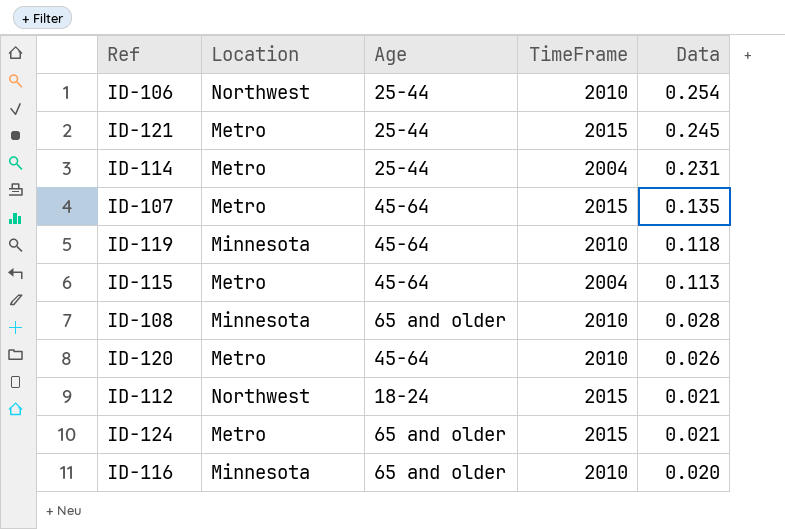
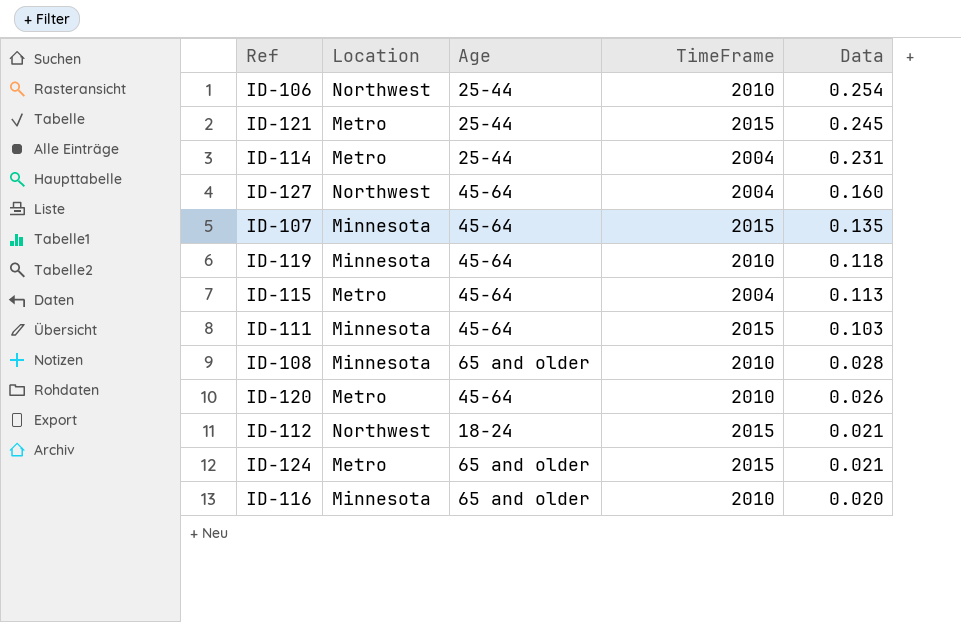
row ID-127: none -> Northwest | 45-64 | 2004 | 0.160
ID-107 | Location: Metro -> Minnesota
row ID-111: none -> Minnesota | 45-64 | 2015 | 0.103

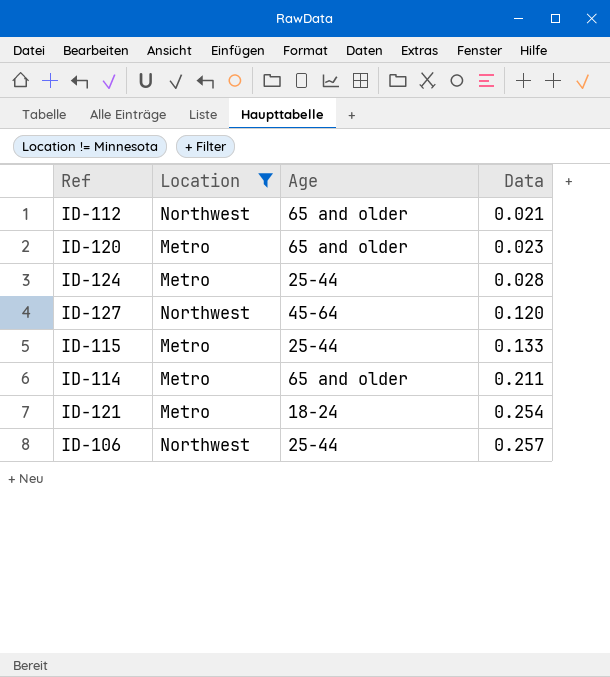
filter: none -> Location != Minnesota
row order: Data descending -> Data ascending
column TimeFrame | position: 4 -> none
ID-112 | Age: 18-24 -> 65 and older
ID-120 | Age: 45-64 -> 65 and older
ID-120 | Data: 0.026 -> 0.023
ID-124 | Age: 65 and older -> 25-44
ID-124 | Data: 0.021 -> 0.028
ID-127 | Data: 0.160 -> 0.120
ID-115 | Age: 45-64 -> 25-44
ID-115 | Data: 0.113 -> 0.133
ID-114 | Age: 25-44 -> 65 and older
ID-114 | Data: 0.231 -> 0.211
ID-121 | Age: 25-44 -> 18-24
ID-121 | Data: 0.245 -> 0.254
ID-106 | Data: 0.254 -> 0.257

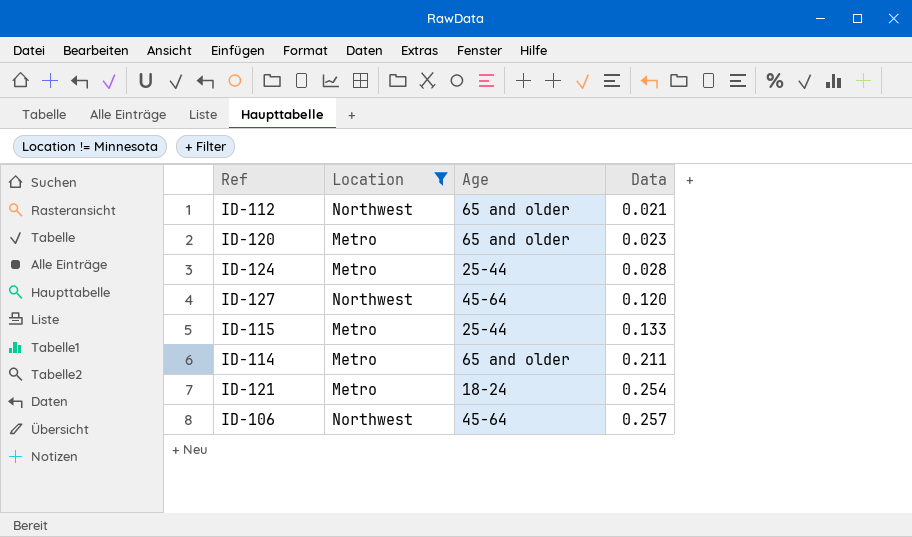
ID-106 | Age: 25-44 -> 45-64

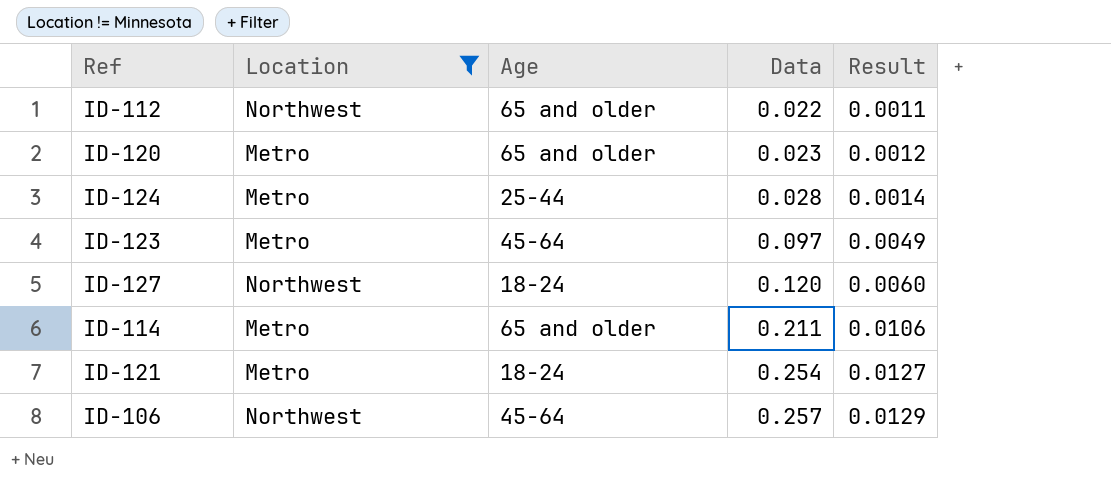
column Result | formula: none -> [Data] * 0.05
row ID-115: Metro | 25-44 | 0.133 -> none
ID-112 | Data: 0.021 -> 0.022
row ID-123: none -> Metro | 45-64 | 0.097 | 0.0049
ID-127 | Age: 45-64 -> 18-24

